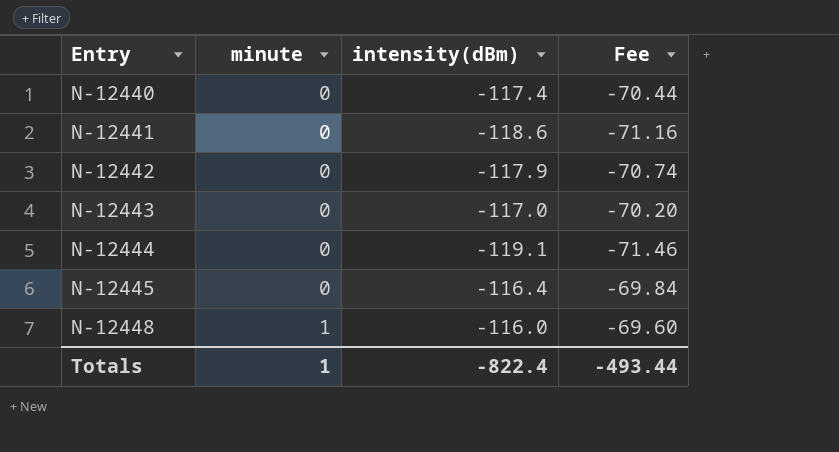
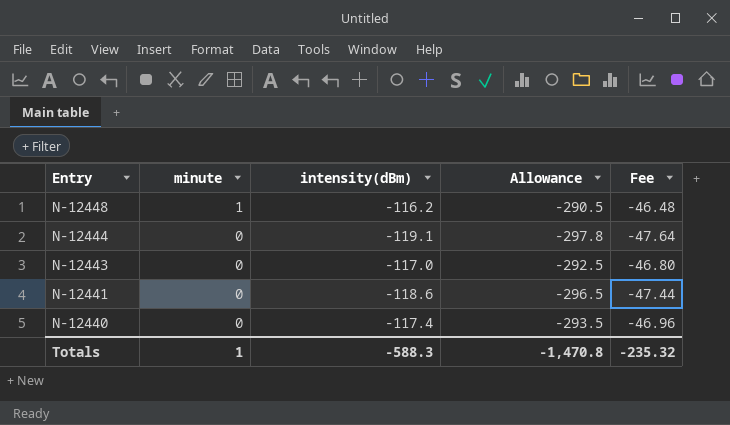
row order: Entry ascending -> Entry descending
column Allowance | formula: none -> [intensity(dBm)] * 2.5
column Fee | formula: [intensity(dBm)] * 0.6 -> [intensity(dBm)] * 0.4
row N-12442: 0 | -117.9 | -70.74 -> none
row N-12445: 0 | -116.4 | -69.84 -> none
N-12448 | intensity(dBm): -116.0 -> -116.2
Totals | intensity(dBm): -822.4 -> -588.3
Totals | Fee: -493.44 -> -235.32

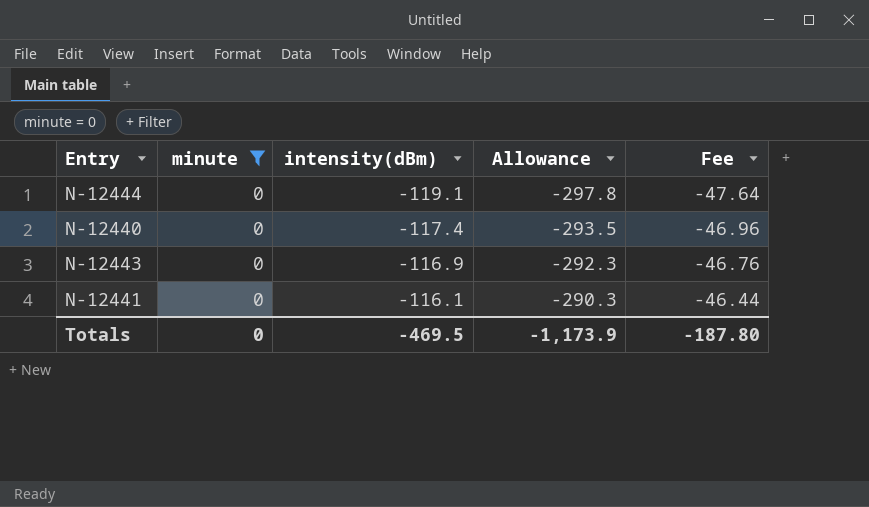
filter: none -> minute = 0
row order: Entry descending -> intensity(dBm) ascending
N-12443 | intensity(dBm): -117.0 -> -116.9
N-12443 | Allowance: -292.5 -> -292.3
N-12443 | Fee: -46.80 -> -46.76
N-12441 | intensity(dBm): -118.6 -> -116.1
N-12441 | Allowance: -296.5 -> -290.3
N-12441 | Fee: -47.44 -> -46.44
Totals | minute: 1 -> 0
Totals | intensity(dBm): -588.3 -> -469.5
Totals | Allowance: -1,470.8 -> -1,173.9
Totals | Fee: -235.32 -> -187.80

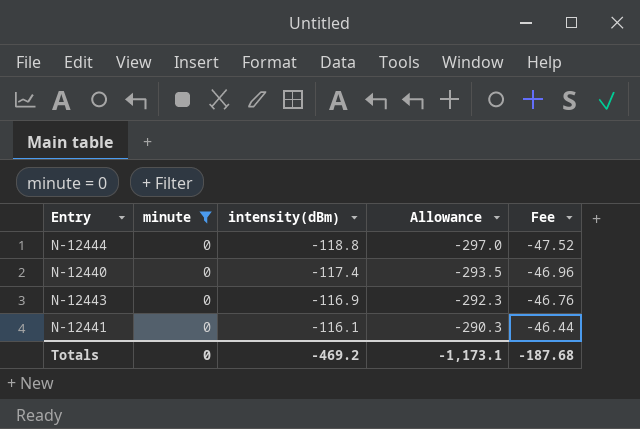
N-12444 | intensity(dBm): -119.1 -> -118.8
N-12444 | Allowance: -297.8 -> -297.0
N-12444 | Fee: -47.64 -> -47.52
Totals | intensity(dBm): -469.5 -> -469.2
Totals | Allowance: -1,173.9 -> -1,173.1
Totals | Fee: -187.80 -> -187.68

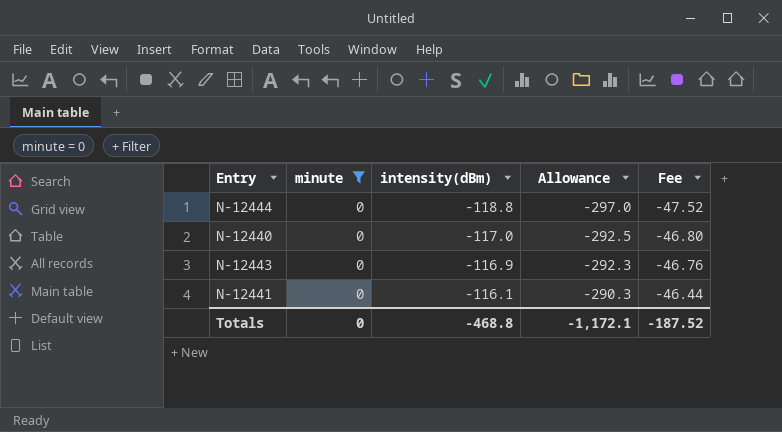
N-12440 | intensity(dBm): -117.4 -> -117.0
N-12440 | Allowance: -293.5 -> -292.5
N-12440 | Fee: -46.96 -> -46.80
Totals | intensity(dBm): -469.2 -> -468.8
Totals | Allowance: -1,173.1 -> -1,172.1
Totals | Fee: -187.68 -> -187.52

